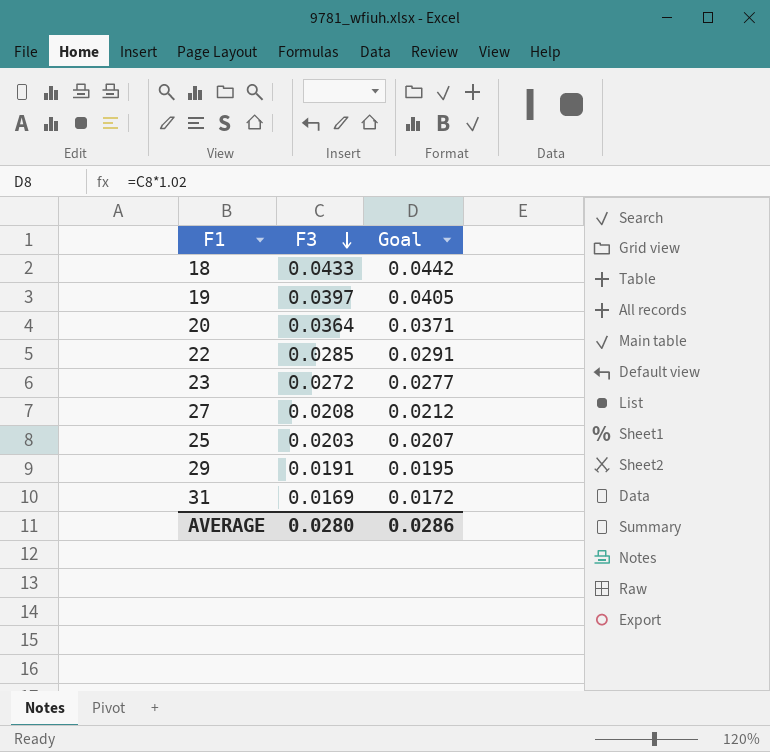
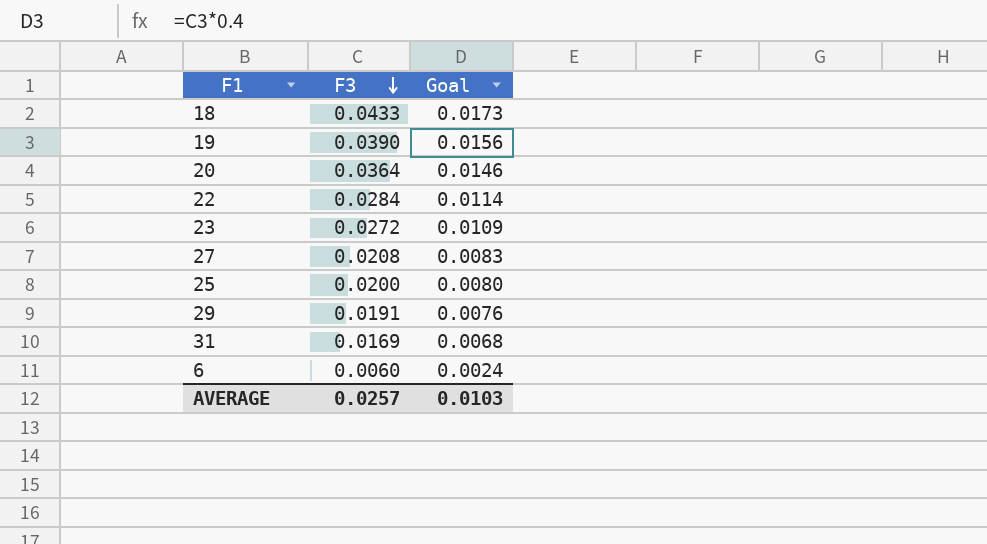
column Goal | formula: [F3] * 1.02 -> [F3] * 0.4
19 | F3: 0.0397 -> 0.0390
22 | F3: 0.0285 -> 0.0284
25 | F3: 0.0203 -> 0.0200
row 6: none -> 0.0060 | 0.0024
AVERAGE | F3: 0.0280 -> 0.0257
AVERAGE | Goal: 0.0286 -> 0.0103

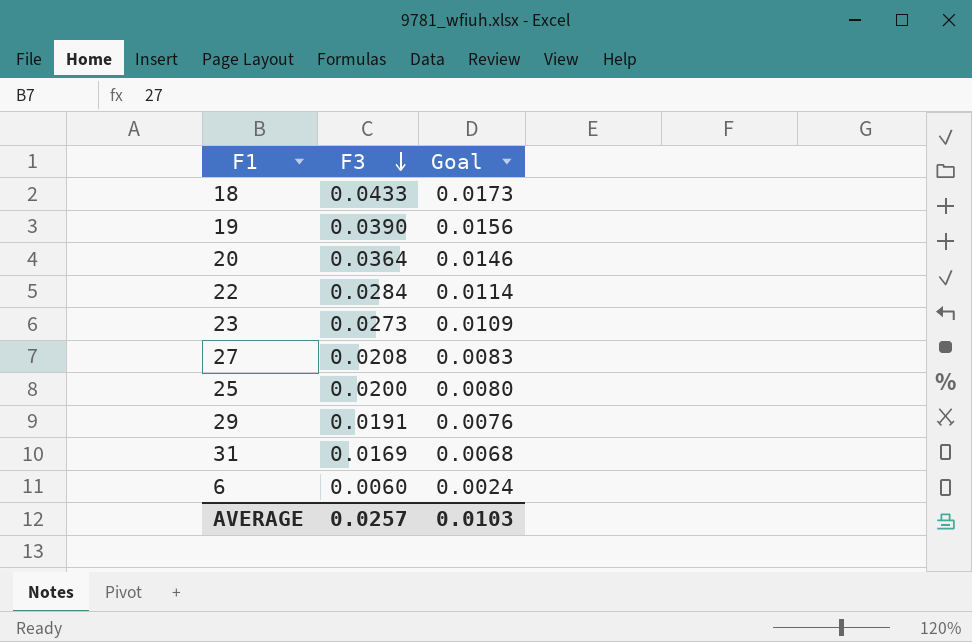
23 | F3: 0.0272 -> 0.0273

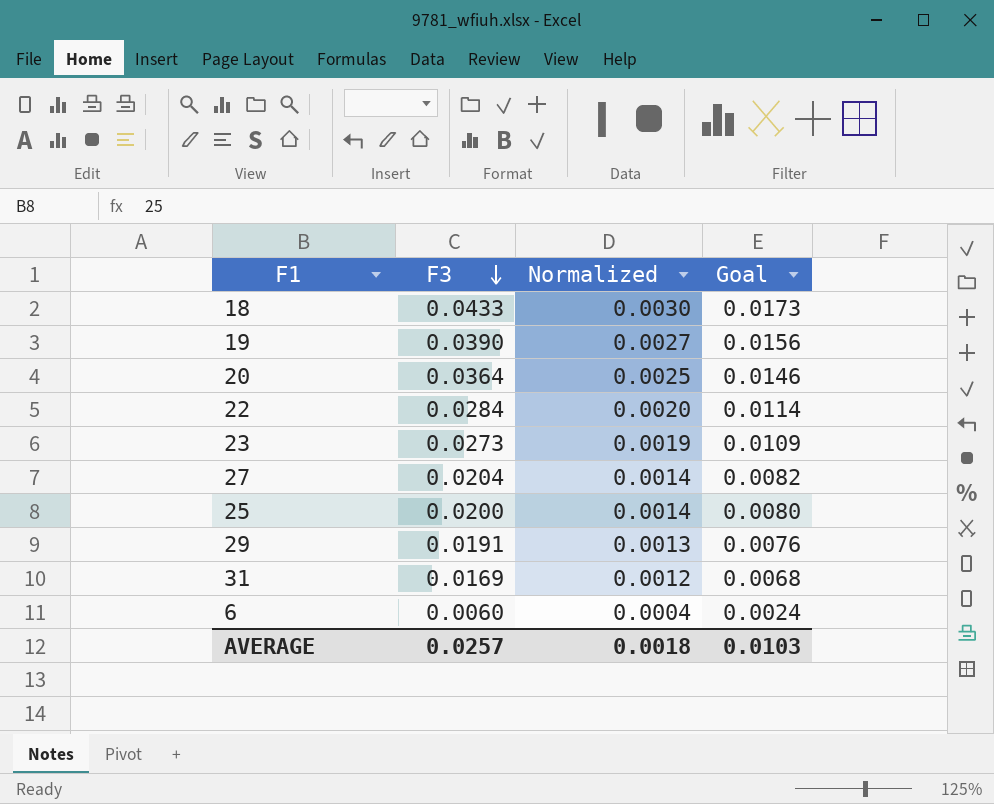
column Normalized | formula: none -> [F3] * 0.07
27 | F3: 0.0208 -> 0.0204
27 | Goal: 0.0083 -> 0.0082

